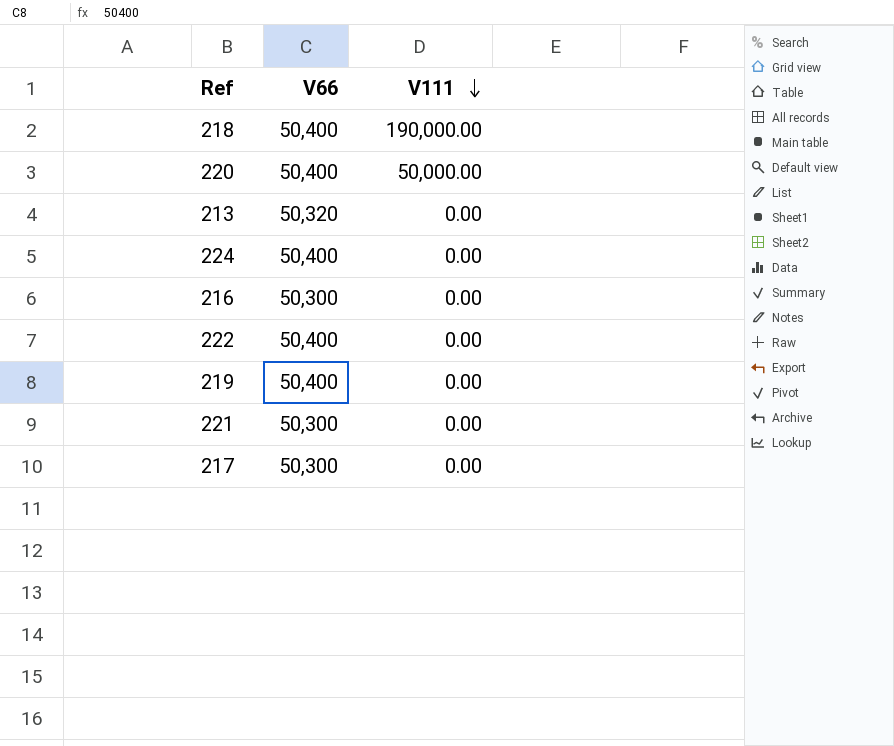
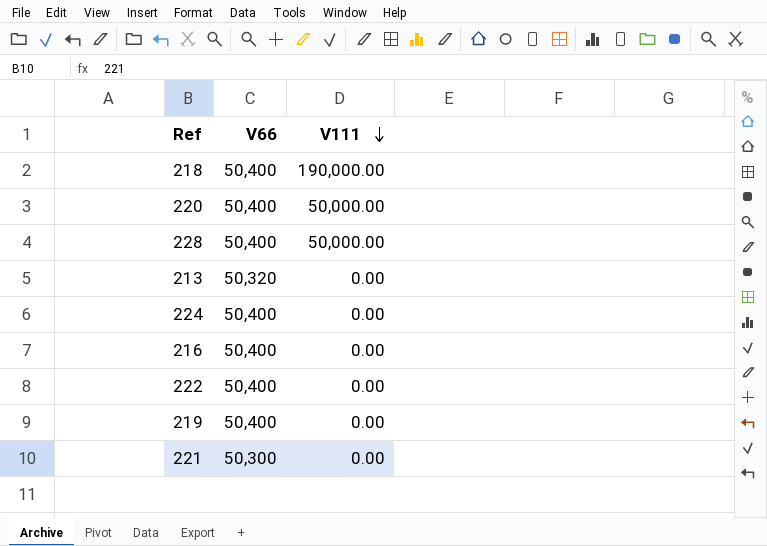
row 217: 50,300 | 0.00 -> none
row 228: none -> 50,400 | 50,000.00
216 | V66: 50,300 -> 50,400

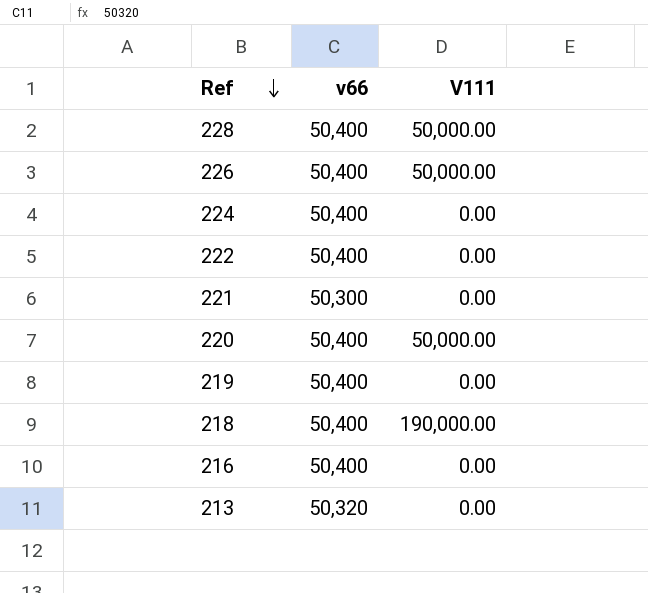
row order: V111 descending -> Ref descending
column name: V66 -> v66
row 226: none -> 50,400 | 50,000.00

